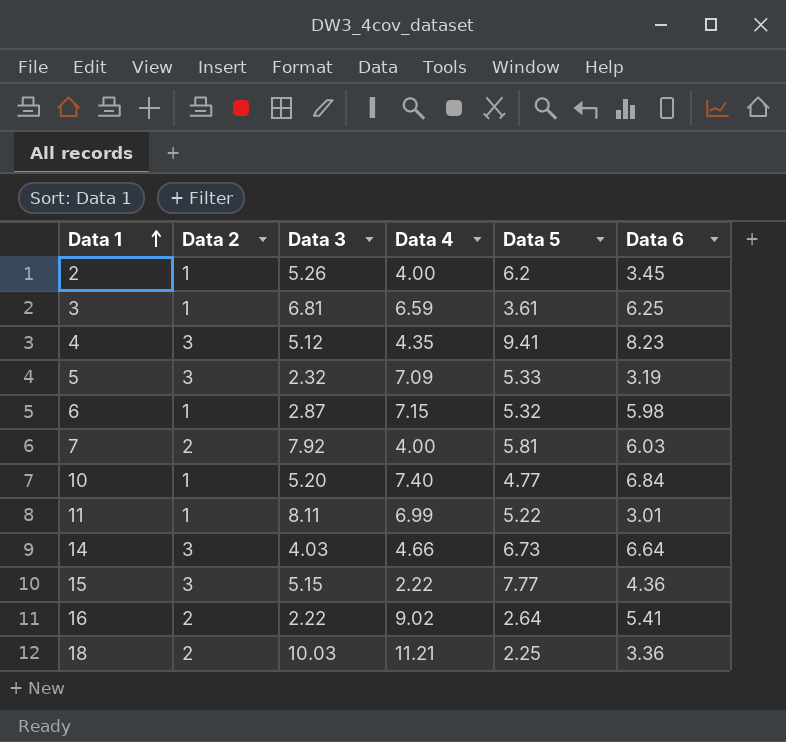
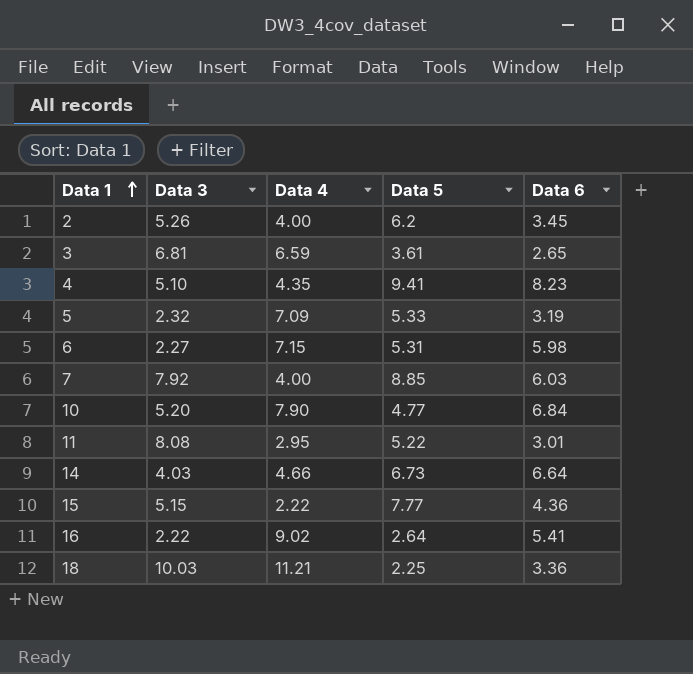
column Data 2 | position: 2 -> none
3 | Data 6: 6.25 -> 2.65
4 | Data 3: 5.12 -> 5.10
6 | Data 3: 2.87 -> 2.27
6 | Data 5: 5.32 -> 5.31
7 | Data 5: 5.81 -> 8.85
10 | Data 4: 7.40 -> 7.90
11 | Data 3: 8.11 -> 8.08
11 | Data 4: 6.99 -> 2.95

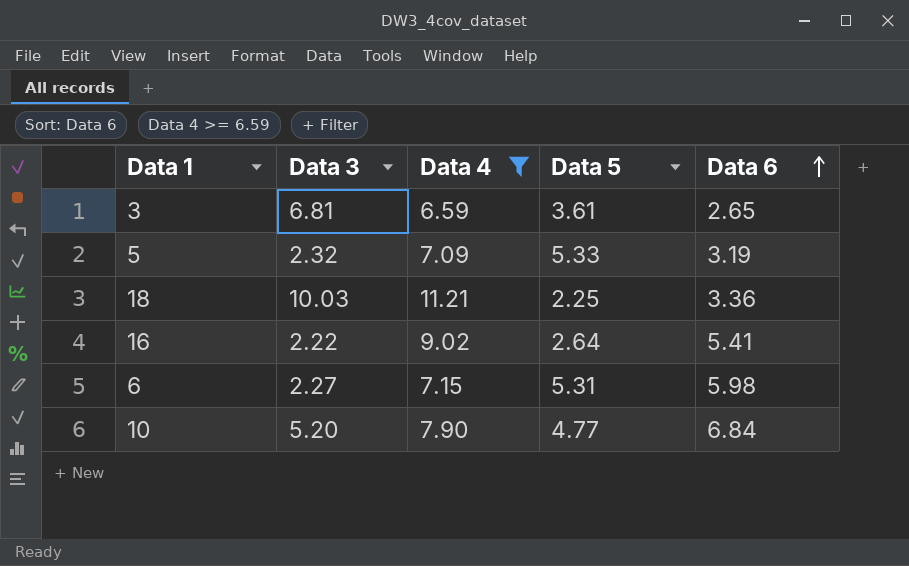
filter: none -> Data 4 >= 6.59
row order: Data 1 ascending -> Data 6 ascending

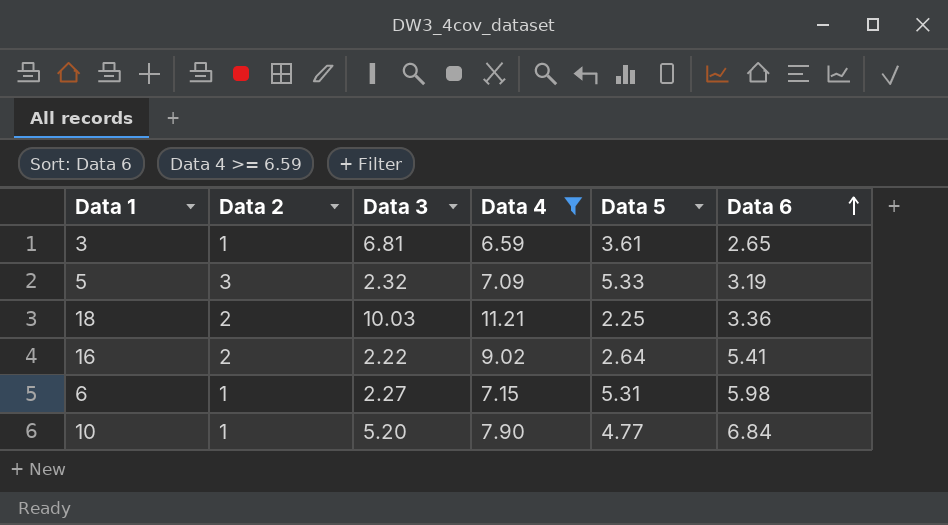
column Data 2 | position: none -> 2

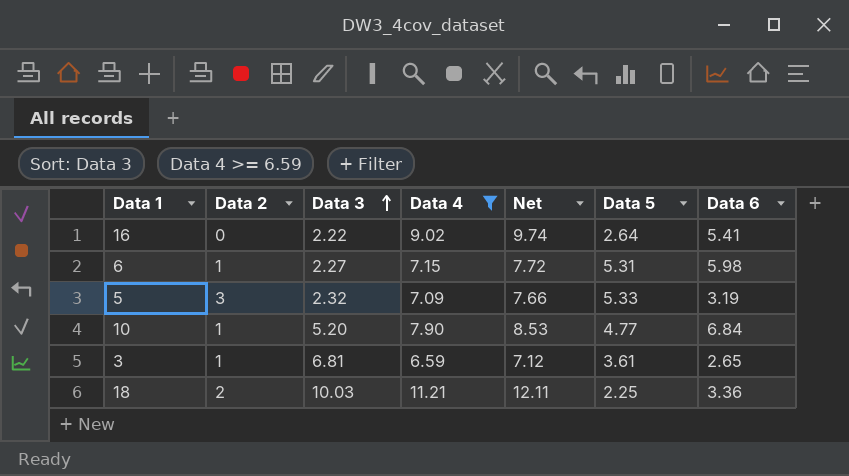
row order: Data 6 ascending -> Data 3 ascending
column Net | formula: none -> [Data 4] * 1.08
16 | Data 2: 2 -> 0

